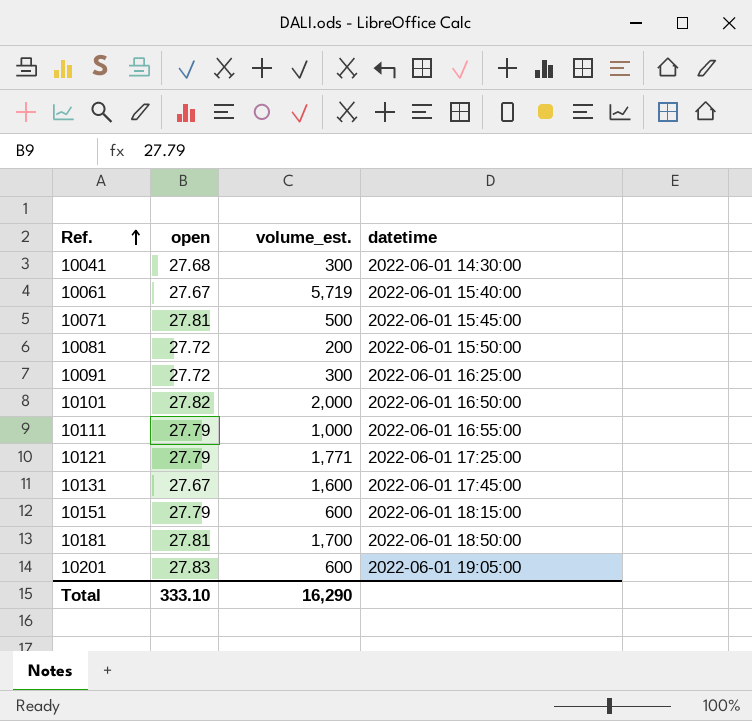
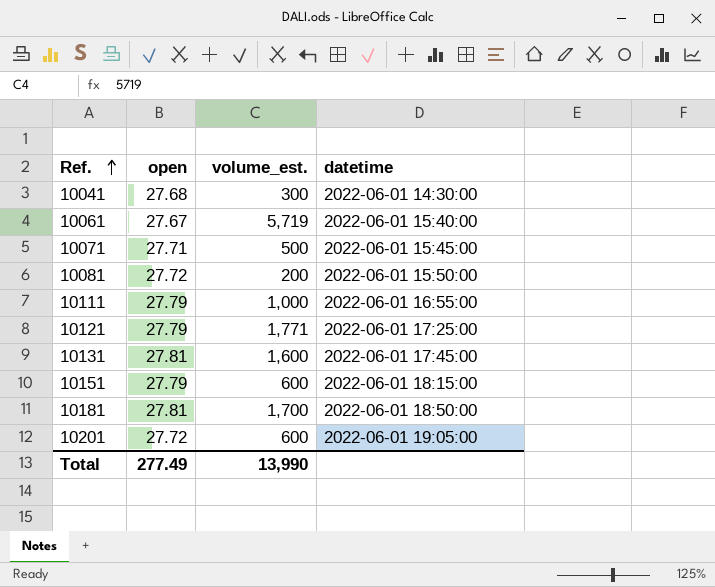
row 10091: 27.72 | 300 | 2022-06-01 16:25:00 -> none
row 10101: 27.82 | 2,000 | 2022-06-01 16:50:00 -> none
10071 | open: 27.81 -> 27.71
10131 | open: 27.67 -> 27.81
10201 | open: 27.83 -> 27.72
Total | open: 333.10 -> 277.49
Total | volume_est.: 16,290 -> 13,990

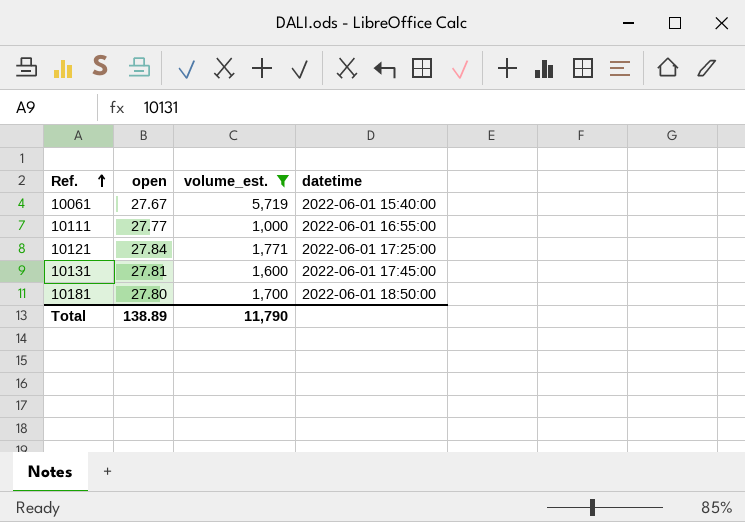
filter: none -> volume_est. >= 1,000
10111 | open: 27.79 -> 27.77
10121 | open: 27.79 -> 27.84
10181 | open: 27.81 -> 27.80
Total | open: 277.49 -> 138.89
Total | volume_est.: 13,990 -> 11,790

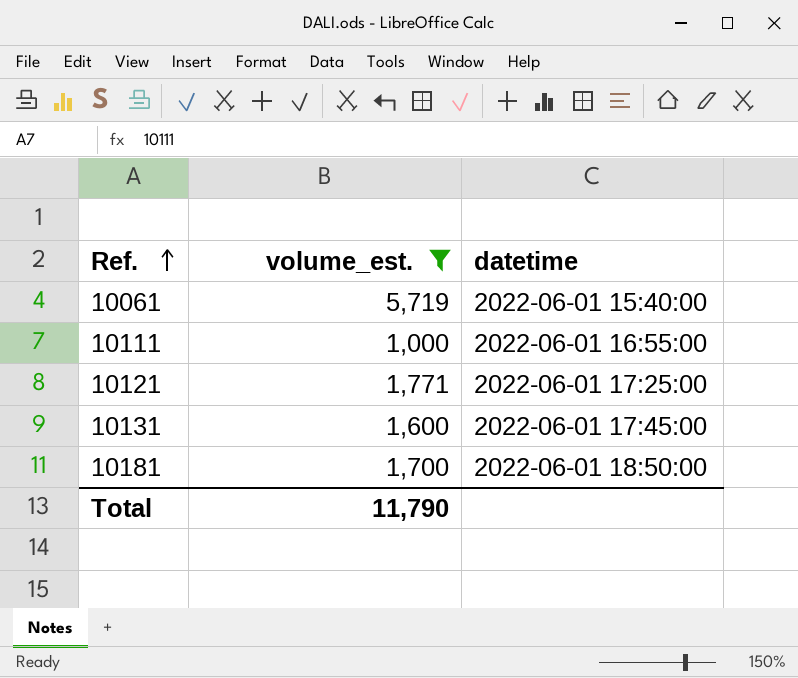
column open | position: 2 -> none

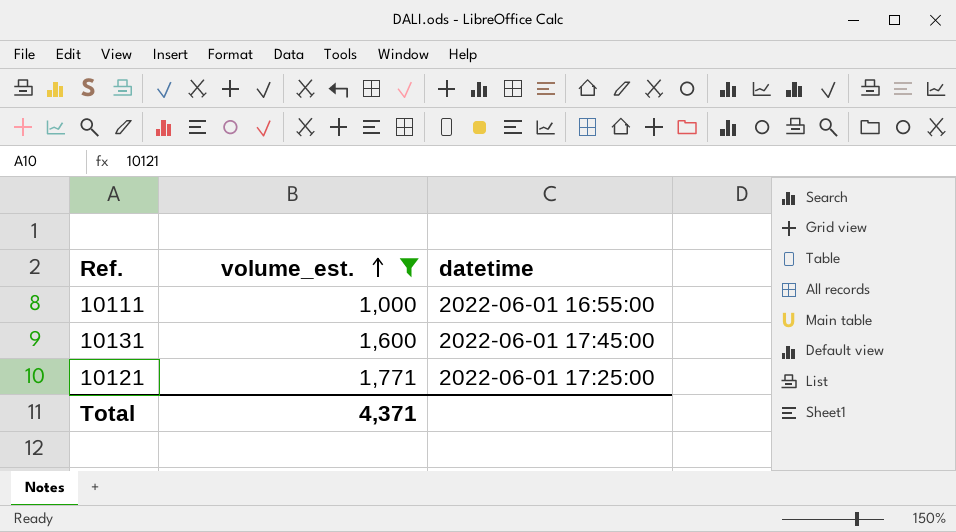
row order: Ref. ascending -> volume_est. ascending
row 10061: 5,719 | 2022-06-01 15:40:00 -> none
row 10181: 1,700 | 2022-06-01 18:50:00 -> none
Total | volume_est.: 11,790 -> 4,371

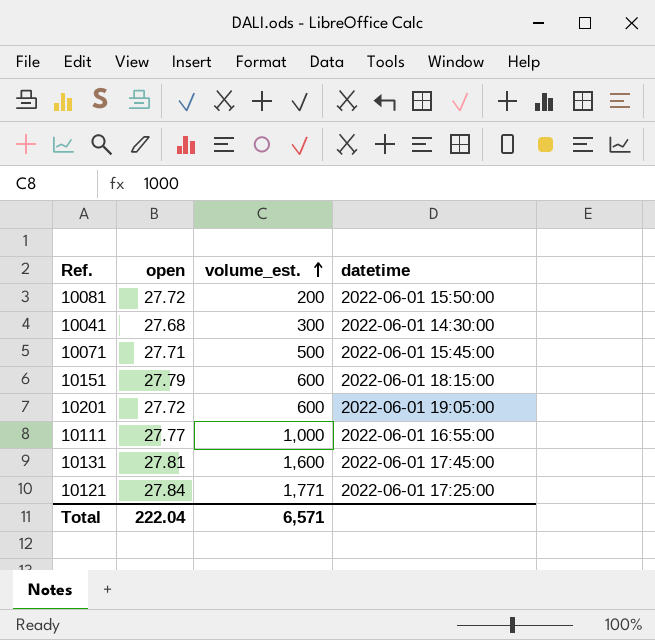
filter: volume_est. >= 1,000 -> none
column open | position: none -> 2
Total | volume_est.: 4,371 -> 6,571

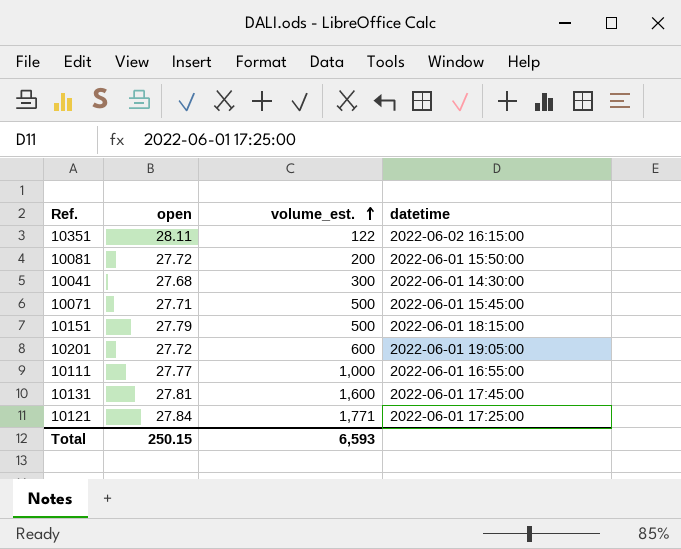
row 10351: none -> 28.11 | 122 | 2022-06-02 16:15:00
10151 | volume_est.: 600 -> 500
Total | open: 222.04 -> 250.15
Total | volume_est.: 6,571 -> 6,593

